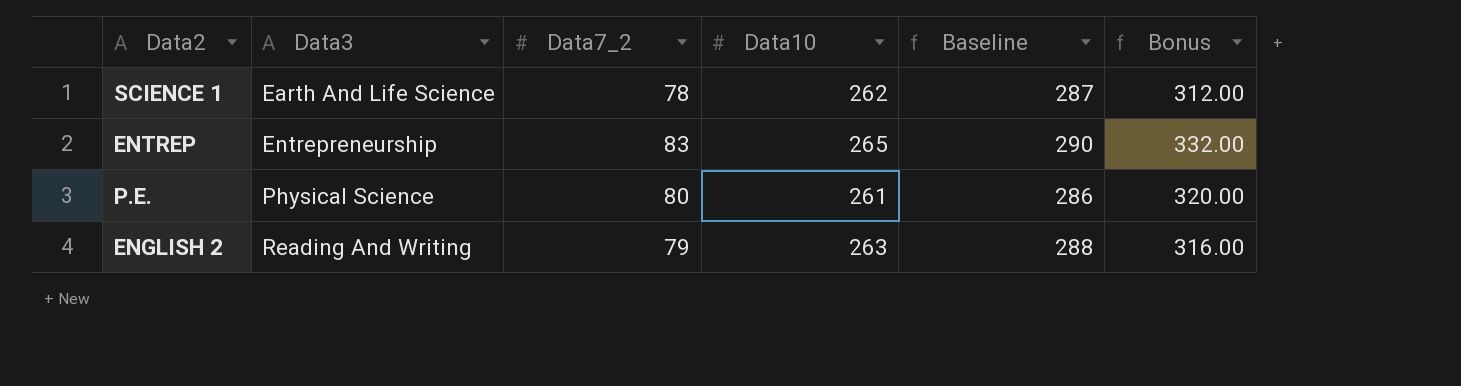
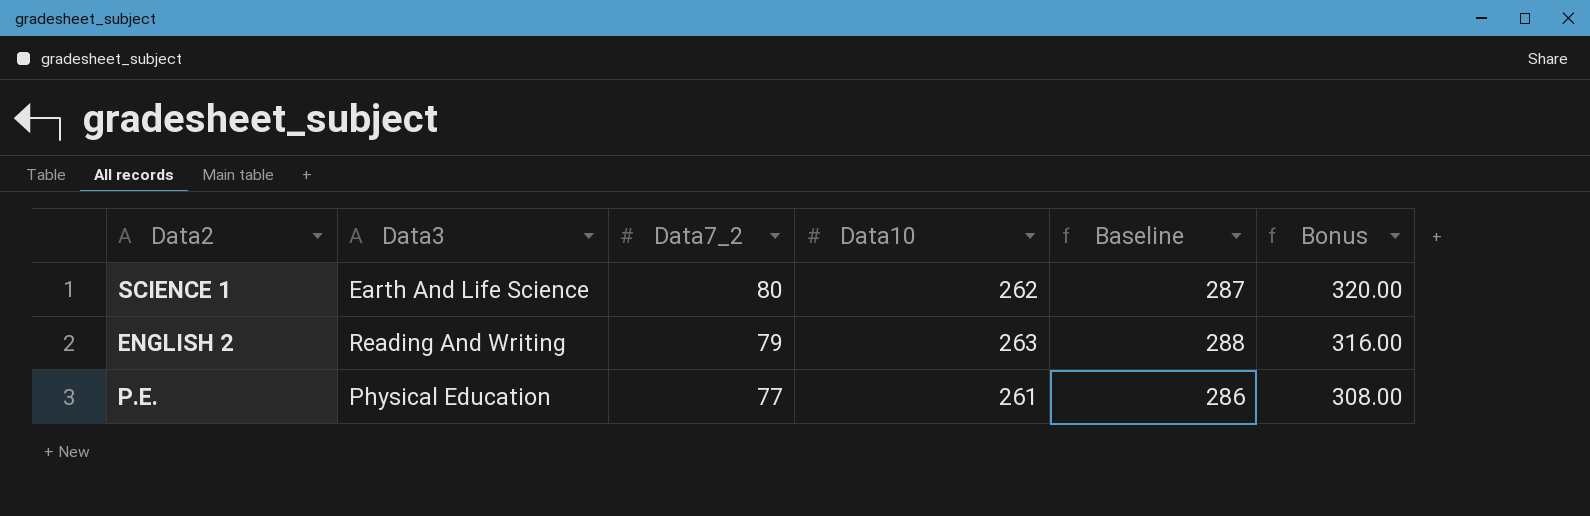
row order: Data3 ascending -> Data7_2 descending
row ENTREP: Entrepreneurship | 83 | 265 | 290 | 332.00 -> none
SCIENCE 1 | Data7_2: 78 -> 80
SCIENCE 1 | Bonus: 312.00 -> 320.00
P.E. | Data3: Physical Science -> Physical Education
P.E. | Data7_2: 80 -> 77
P.E. | Bonus: 320.00 -> 308.00

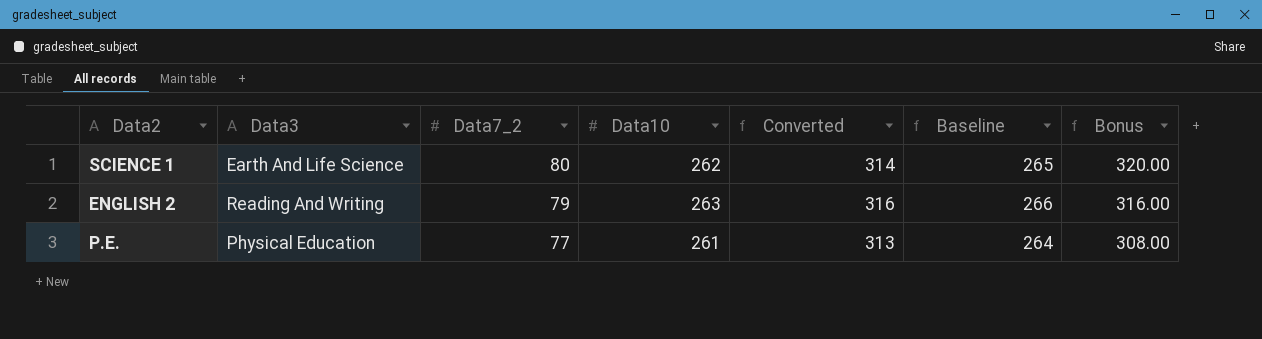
column Converted | formula: none -> [Data10] * 1.2
column Baseline | formula: [Data10] + 25 -> [Data10] + 3

